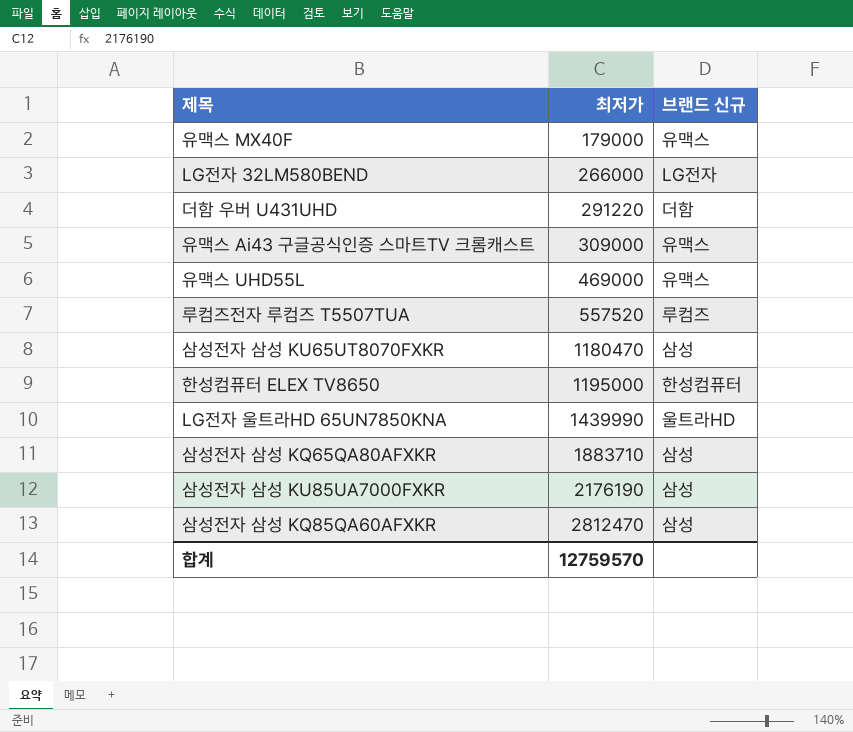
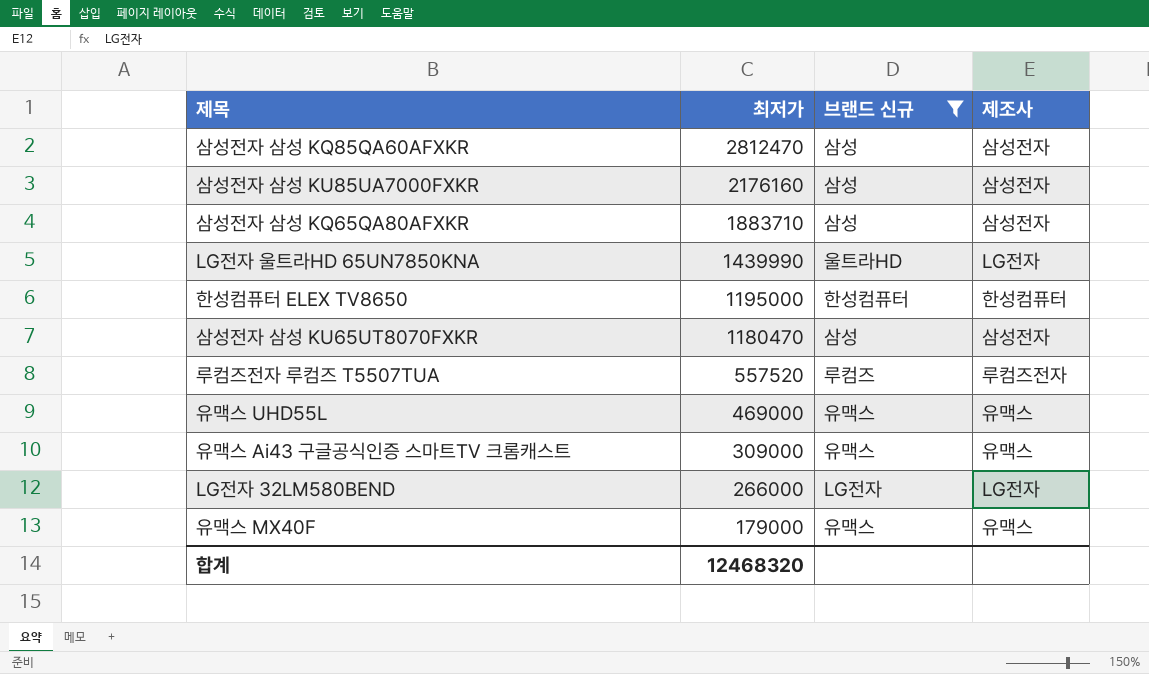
filter: none -> 브랜드 신규 != 더함
row order: 최저가 ascending -> 최저가 descending
column 제조사 | position: none -> 4
삼성전자 삼성 KU85UA7000FXKR | 최저가: 2176190 -> 2176160
합계 | 최저가: 12759570 -> 12468320

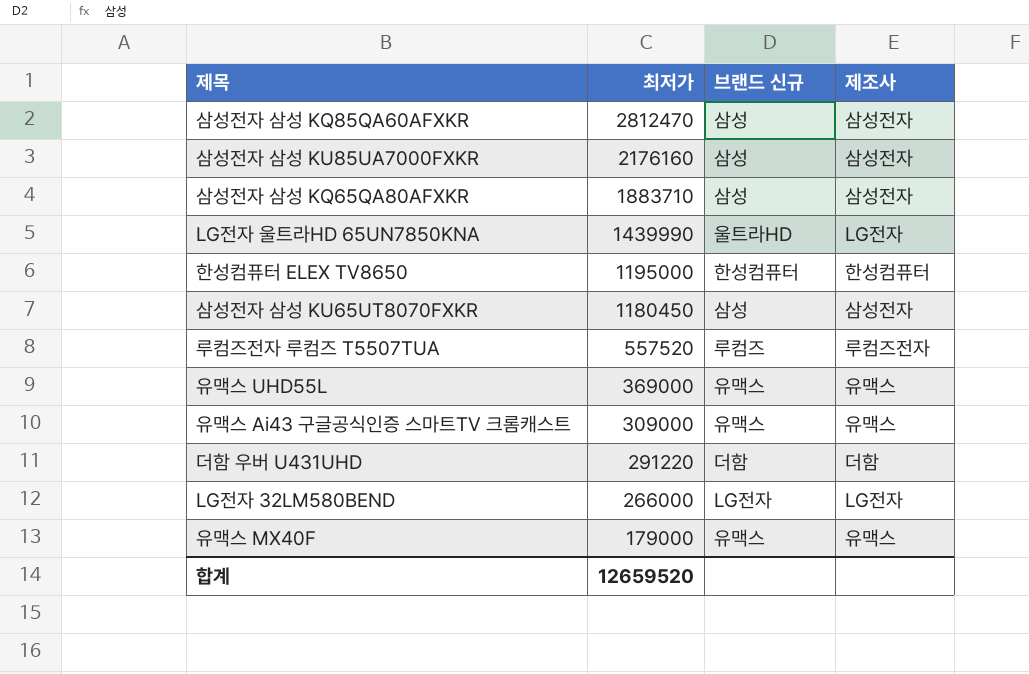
filter: 브랜드 신규 != 더함 -> none
삼성전자 삼성 KU65UT8070FXKR | 최저가: 1180470 -> 1180450
유맥스 UHD55L | 최저가: 469000 -> 369000
합계 | 최저가: 12468320 -> 12659520

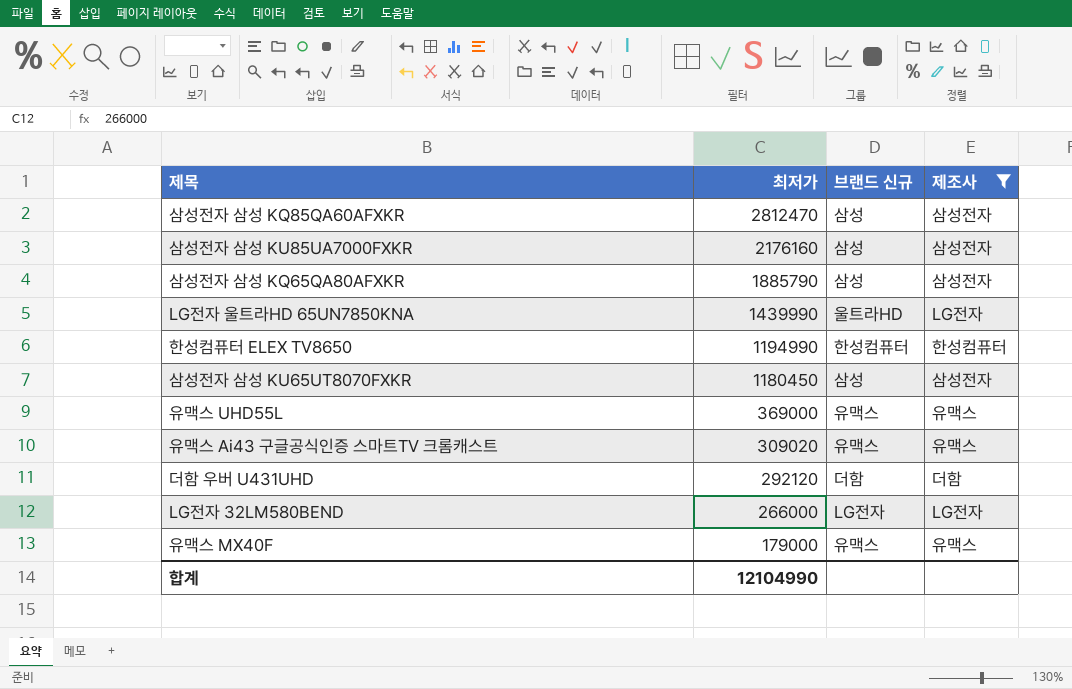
filter: none -> 제조사 != 루컴즈전자
삼성전자 삼성 KQ65QA80AFXKR | 최저가: 1883710 -> 1885790
한성컴퓨터 ELEX TV8650 | 최저가: 1195000 -> 1194990
유맥스 Ai43 구글공식인증 스마트TV 크롬캐스트 | 최저가: 309000 -> 309020
더함 우버 U431UHD | 최저가: 291220 -> 292120
합계 | 최저가: 12659520 -> 12104990

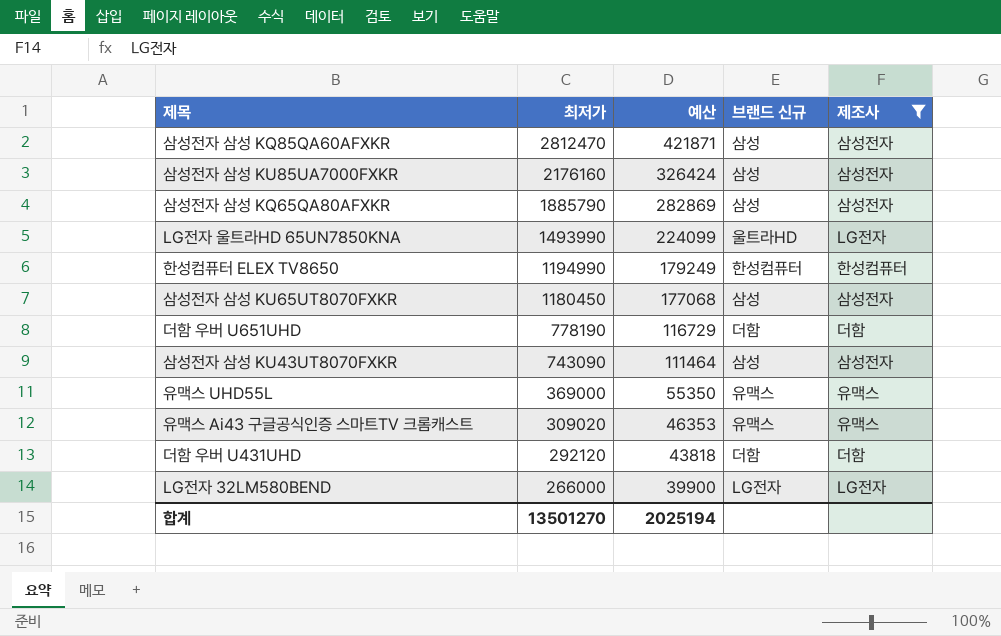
column 예산 | formula: none -> [최저가] * 0.15
row 유맥스 MX40F: 179000 | 유맥스 | 유맥스 -> none
LG전자 울트라HD 65UN7850KNA | 최저가: 1439990 -> 1493990
row 더함 우버 U651UHD: none -> 778190 | 116729 | 더함 | 더함
row 삼성전자 삼성 KU43UT8070FXKR: none -> 743090 | 111464 | 삼성 | 삼성전자
합계 | 최저가: 12104990 -> 13501270

